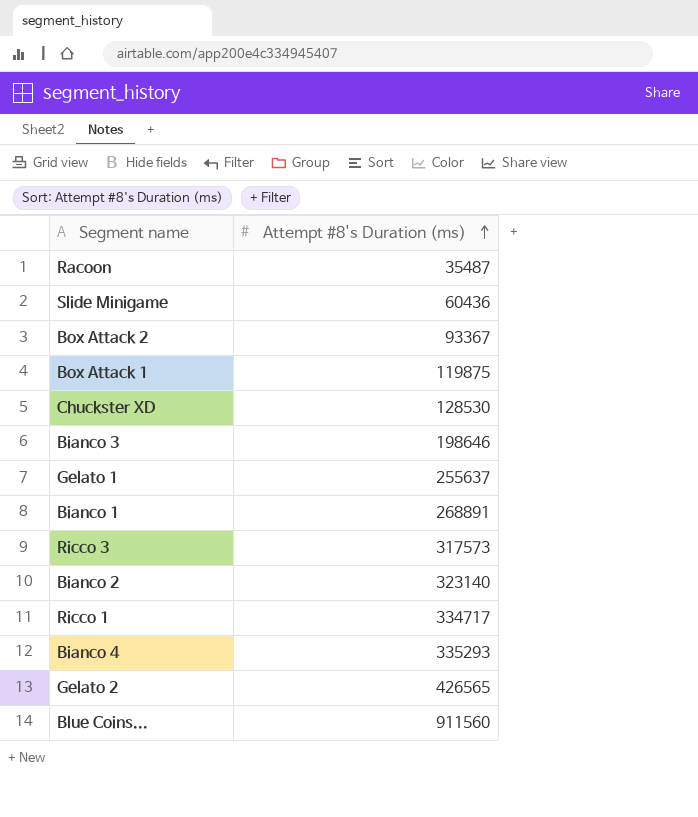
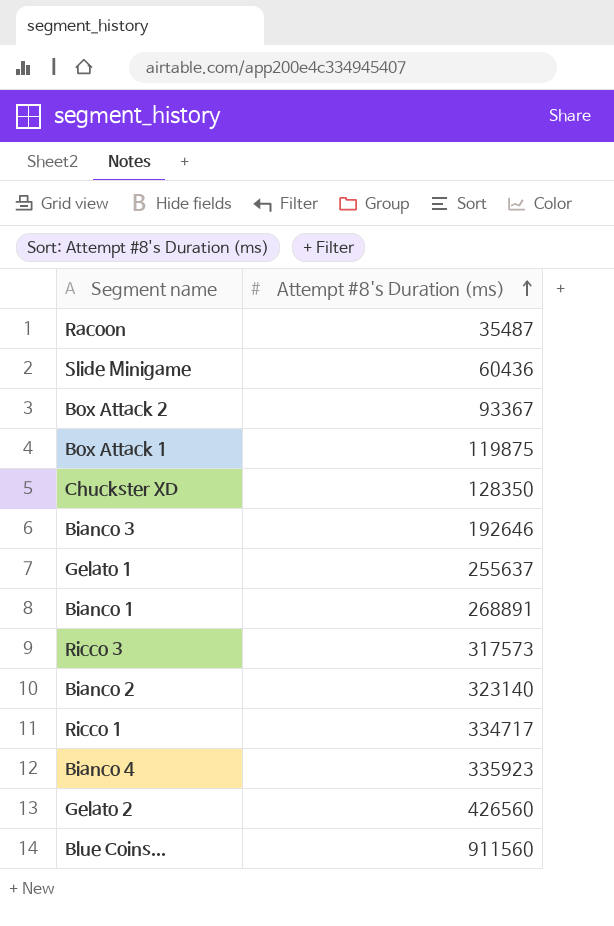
Chuckster XD | Attempt #8's Duration (ms): 128530 -> 128350
Bianco 3 | Attempt #8's Duration (ms): 198646 -> 192646
Bianco 4 | Attempt #8's Duration (ms): 335293 -> 335923
Gelato 2 | Attempt #8's Duration (ms): 426565 -> 426560

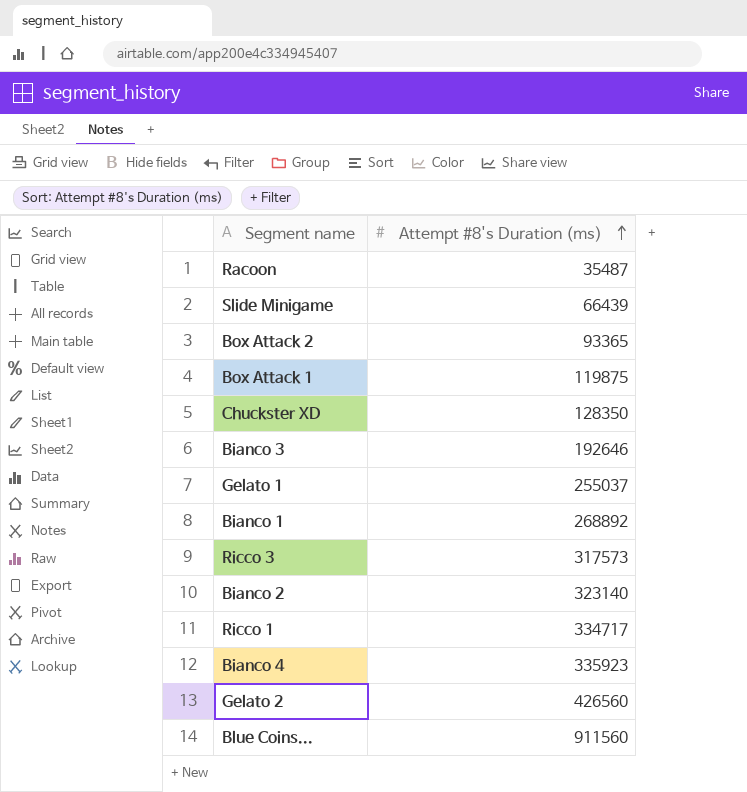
Slide Minigame | Attempt #8's Duration (ms): 60436 -> 66439
Box Attack 2 | Attempt #8's Duration (ms): 93367 -> 93365
Gelato 1 | Attempt #8's Duration (ms): 255637 -> 255037
Bianco 1 | Attempt #8's Duration (ms): 268891 -> 268892

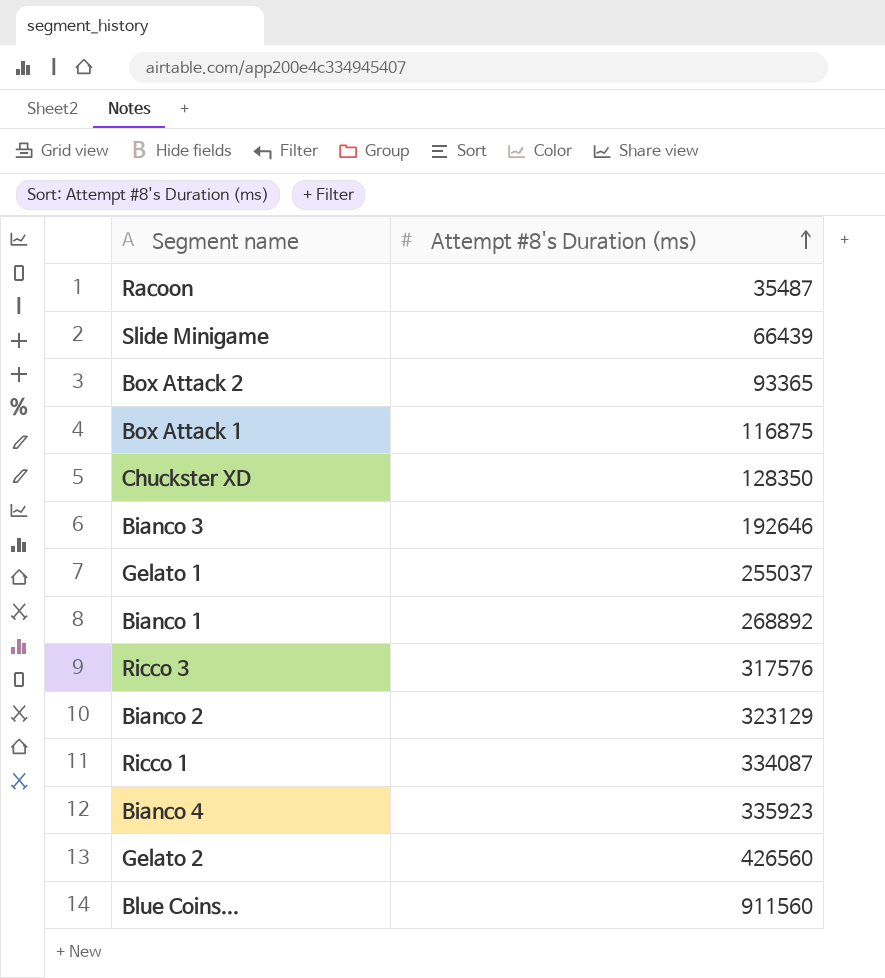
Box Attack 1 | Attempt #8's Duration (ms): 119875 -> 116875
Ricco 3 | Attempt #8's Duration (ms): 317573 -> 317576
Bianco 2 | Attempt #8's Duration (ms): 323140 -> 323129
Ricco 1 | Attempt #8's Duration (ms): 334717 -> 334087

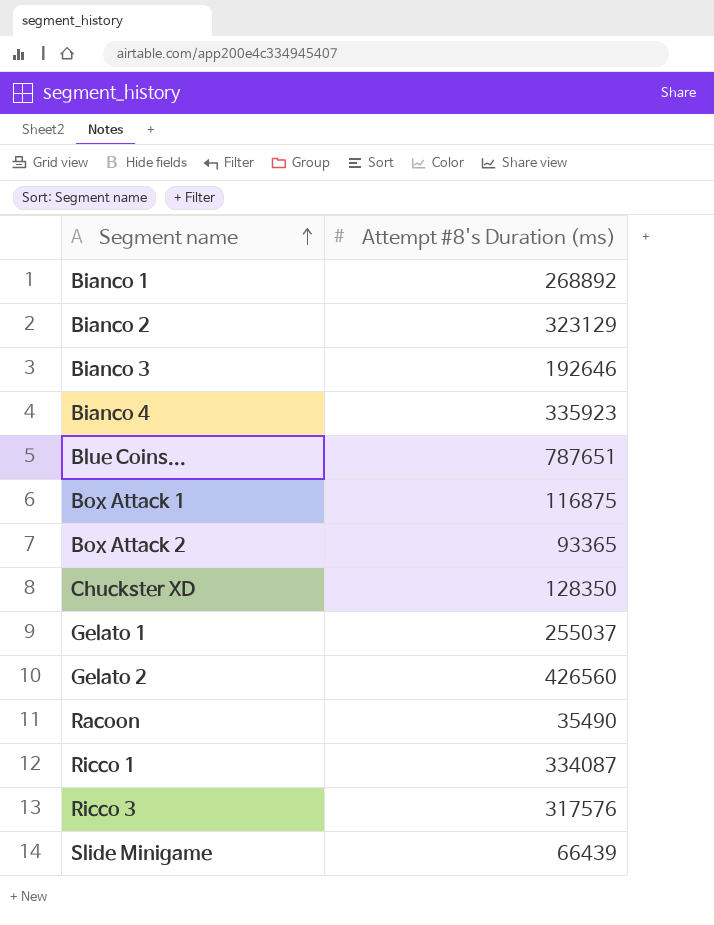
row order: Attempt #8's Duration (ms) ascending -> Segment name ascending
Blue Coins... | Attempt #8's Duration (ms): 911560 -> 787651
Racoon | Attempt #8's Duration (ms): 35487 -> 35490

